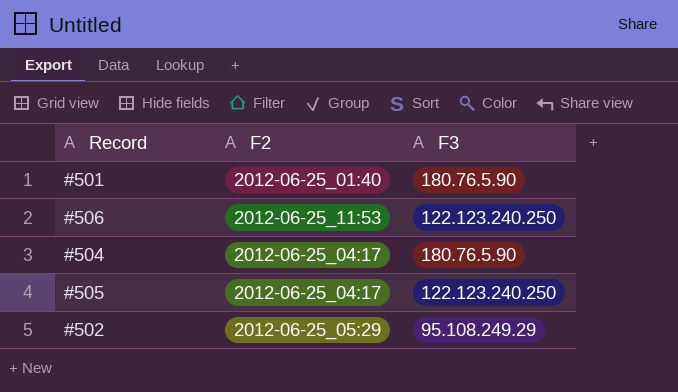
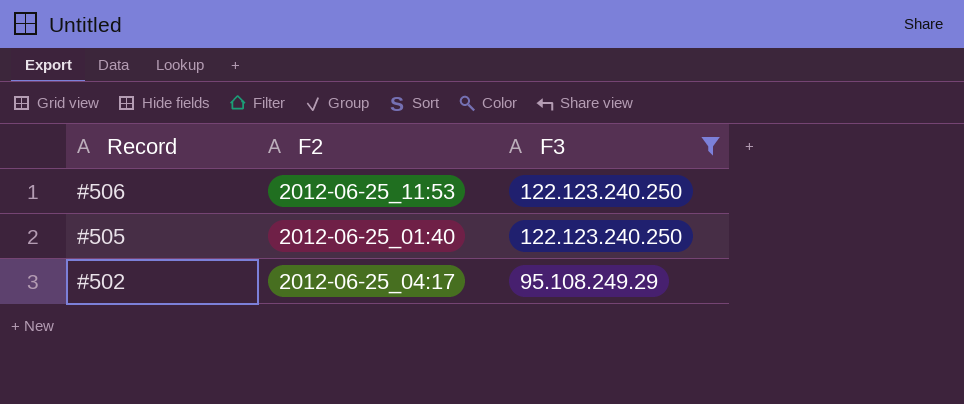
filter: none -> F3 != 180.76.5.90
#505 | F2: 2012-06-25_04:17 -> 2012-06-25_01:40
#502 | F2: 2012-06-25_05:29 -> 2012-06-25_04:17

